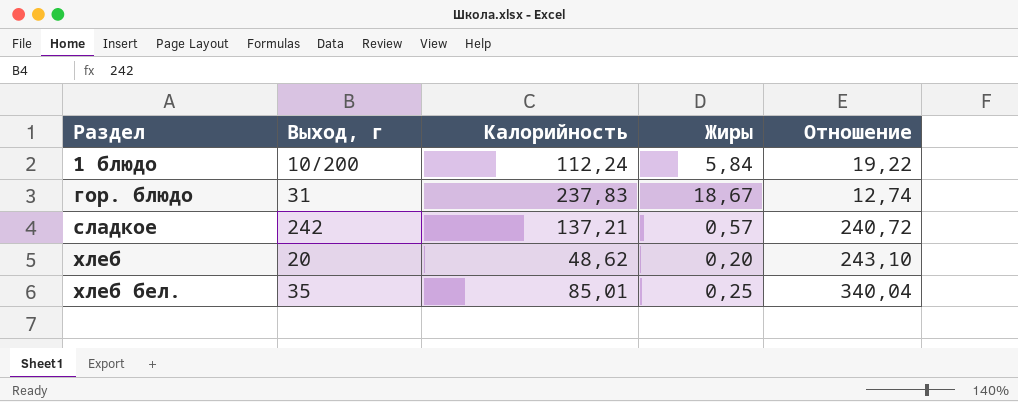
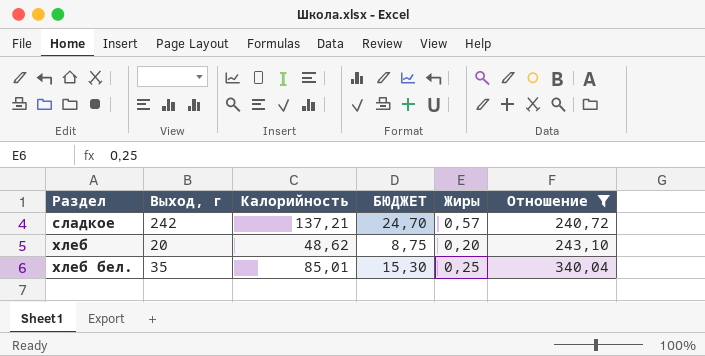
filter: none -> Отношение >= 240,72
column БЮДЖЕТ | formula: none -> [Калорийность] * 0,18

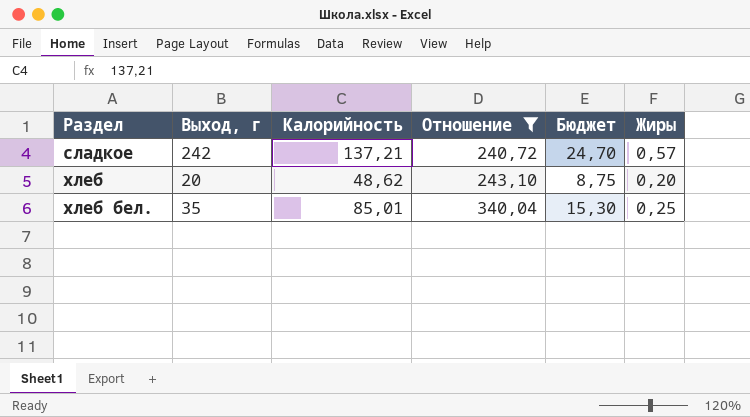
column Отношение | position: 6 -> 4
column name: БЮДЖЕТ -> Бюджет

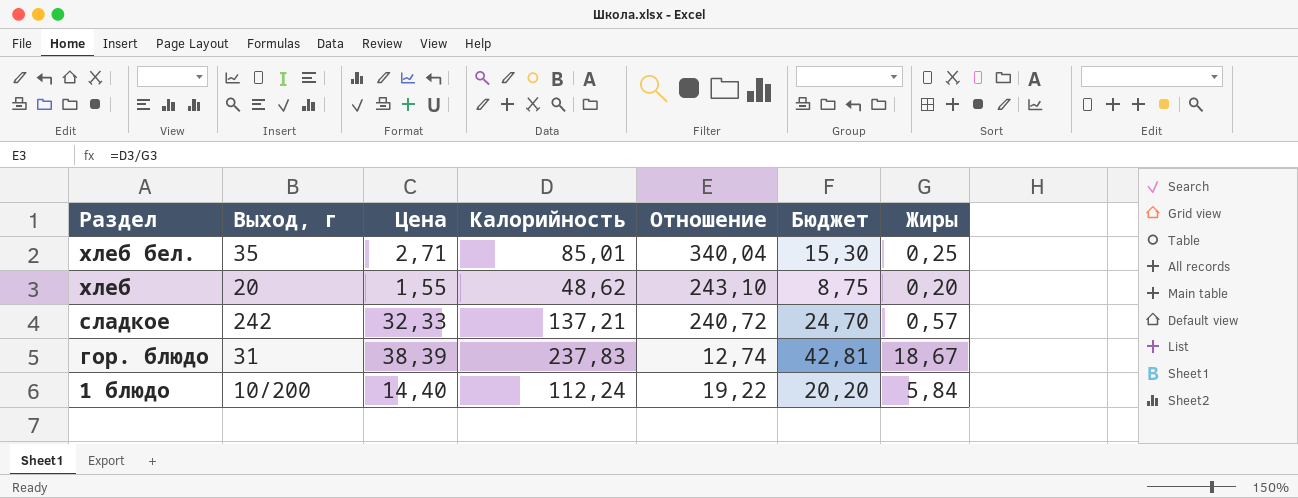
filter: Отношение >= 240,72 -> none
row order: Раздел ascending -> Раздел descending
column Цена | position: none -> 3

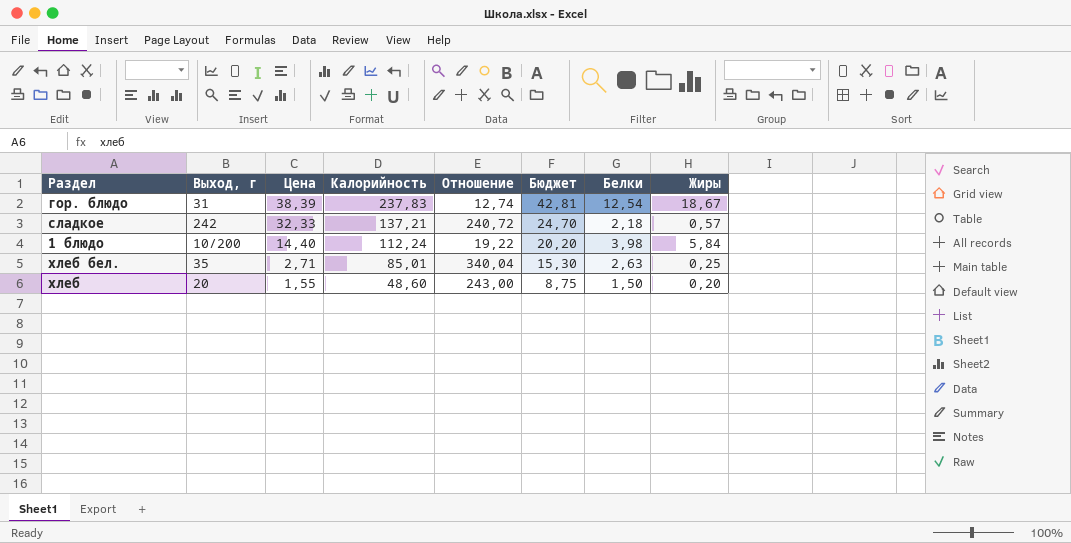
row order: Раздел descending -> Цена descending
column Белки | position: none -> 7
хлеб | Калорийность: 48,62 -> 48,60
хлеб | Отношение: 243,10 -> 243,00

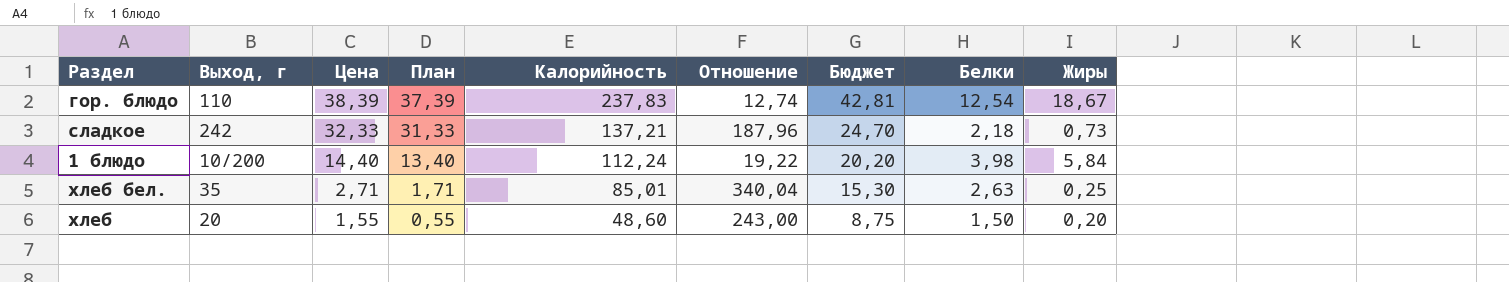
column План | formula: none -> [Цена] - 1
гор. блюдо | Выход, г: 31 -> 110
сладкое | Отношение: 240,72 -> 187,96
сладкое | Жиры: 0,57 -> 0,73

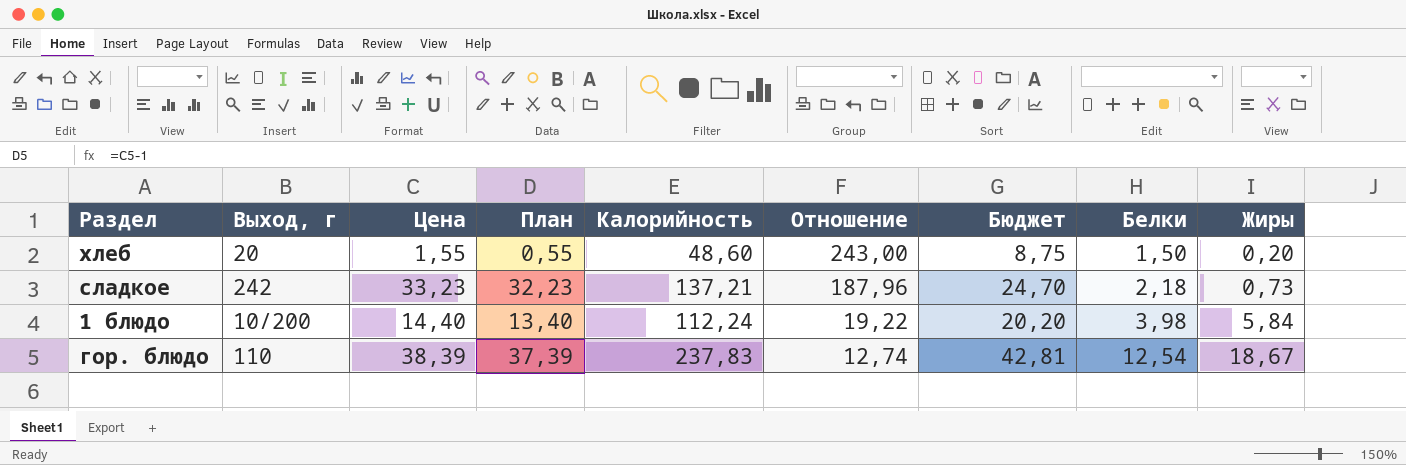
row order: Цена descending -> Отношение descending
row хлеб бел.: 35 | 2,71 | 1,71 | 85,01 | 340,04 | 15,30 | 2,63 | 0,25 -> none
сладкое | Цена: 32,33 -> 33,23
сладкое | План: 31,33 -> 32,23

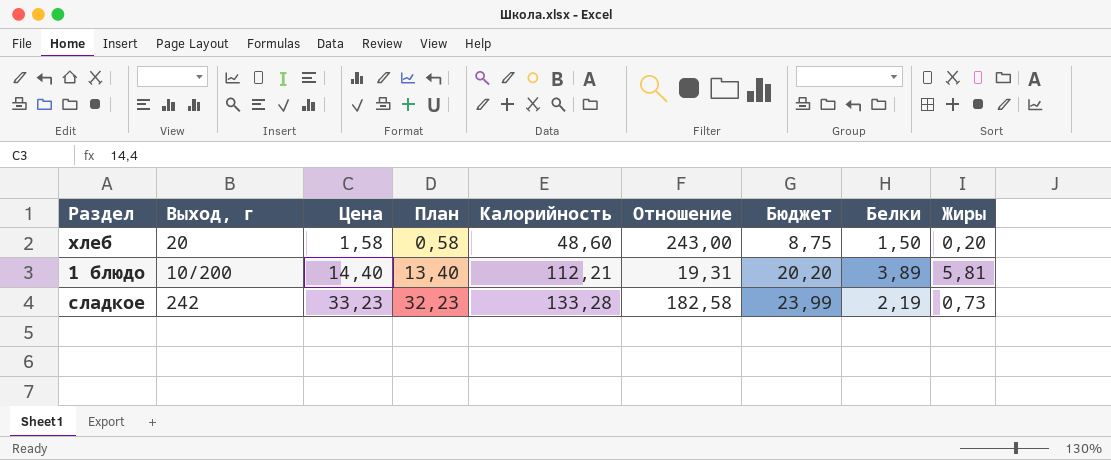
row order: Отношение descending -> Цена ascending
row гор. блюдо: 110 | 38,39 | 37,39 | 237,83 | 12,74 | 42,81 | 12,54 | 18,67 -> none
хлеб | Цена: 1,55 -> 1,58
хлеб | План: 0,55 -> 0,58
1 блюдо | Калорийность: 112,24 -> 112,21
1 блюдо | Отношение: 19,22 -> 19,31
1 блюдо | Белки: 3,98 -> 3,89
1 блюдо | Жиры: 5,84 -> 5,81
сладкое | Калорийность: 137,21 -> 133,28
сладкое | Отношение: 187,96 -> 182,58
сладкое | Бюджет: 24,70 -> 23,99
сладкое | Белки: 2,18 -> 2,19

